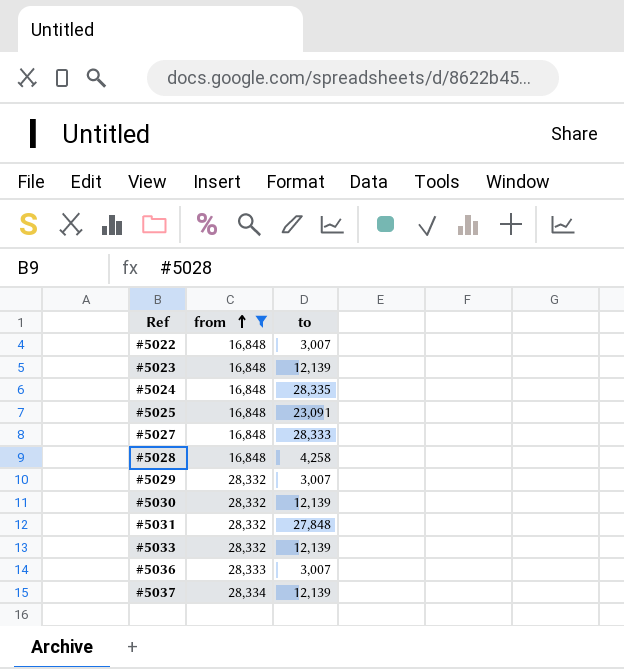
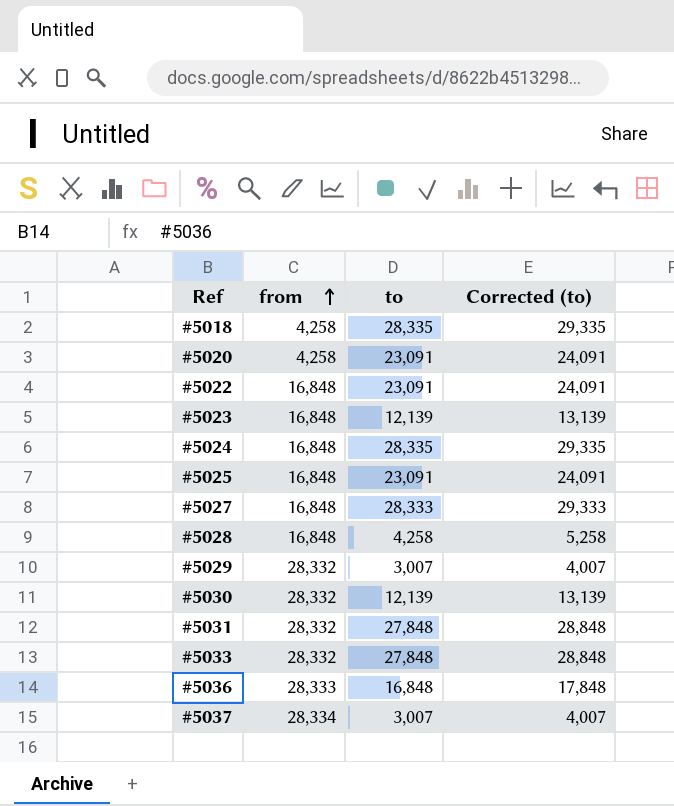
filter: from != 4,258 -> none
column Corrected (to) | formula: none -> [to] + 1000
#5022 | to: 3,007 -> 23,091
#5033 | to: 12,139 -> 27,848
#5036 | to: 3,007 -> 16,848
#5037 | to: 12,139 -> 3,007

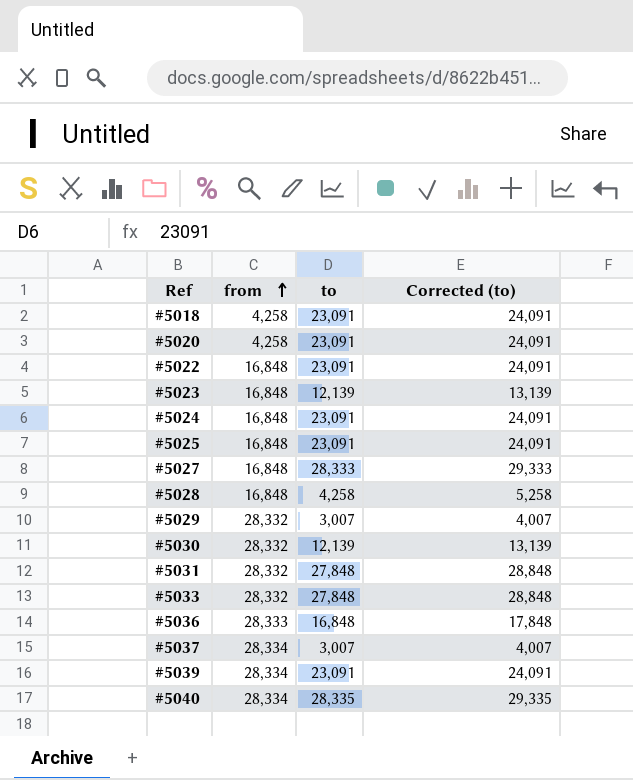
#5018 | to: 28,335 -> 23,091
#5018 | Corrected (to): 29,335 -> 24,091
#5024 | to: 28,335 -> 23,091
#5024 | Corrected (to): 29,335 -> 24,091
row #5039: none -> 28,334 | 23,091 | 24,091
row #5040: none -> 28,334 | 28,335 | 29,335

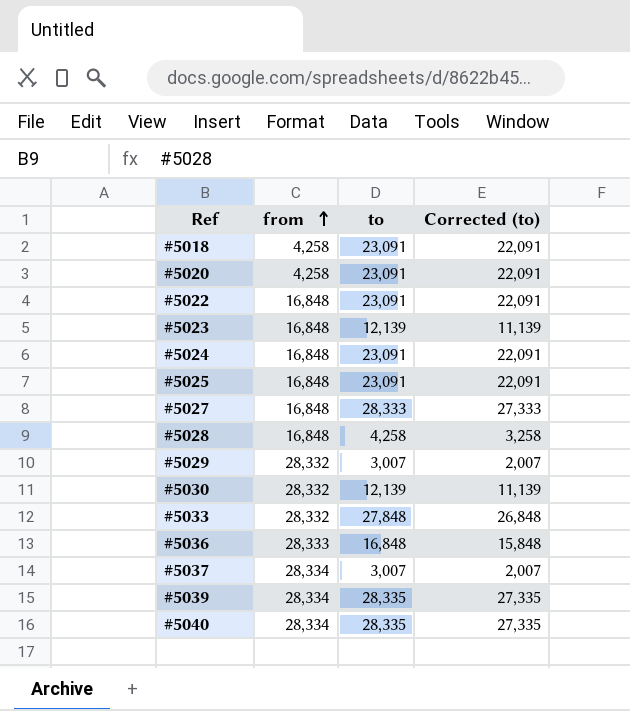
column Corrected (to) | formula: [to] + 1000 -> [to] - 1000
row #5031: 28,332 | 27,848 | 28,848 -> none
#5039 | to: 23,091 -> 28,335

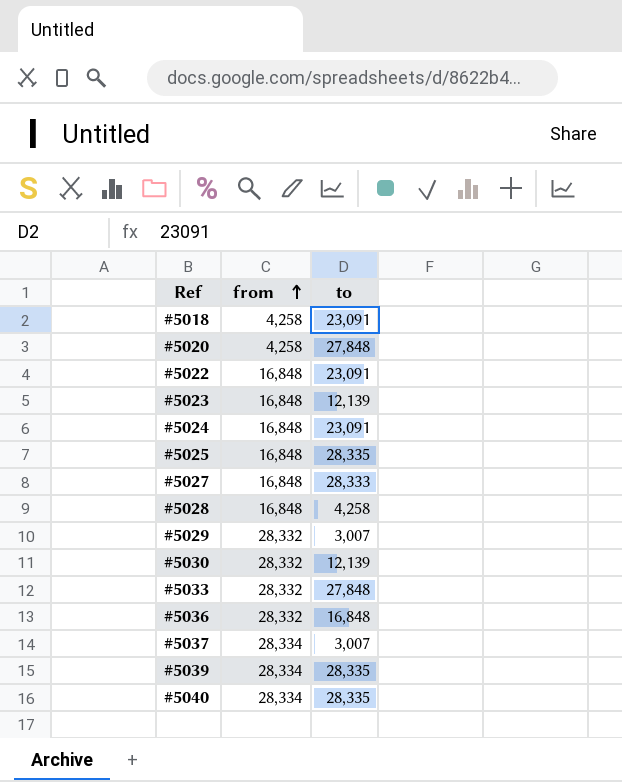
column Corrected (to) | formula: [to] - 1000 -> none
#5020 | to: 23,091 -> 27,848
#5025 | to: 23,091 -> 28,335
#5036 | from: 28,333 -> 28,332

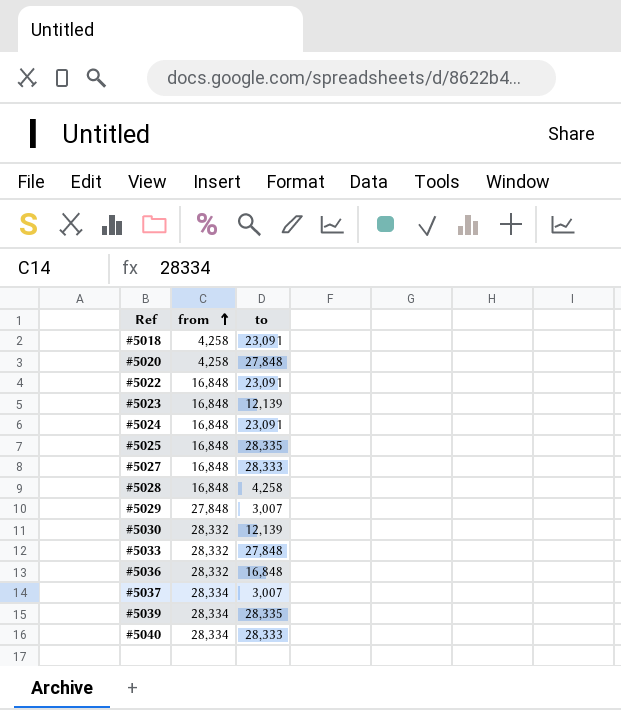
#5029 | from: 28,332 -> 27,848
#5040 | to: 28,335 -> 28,333

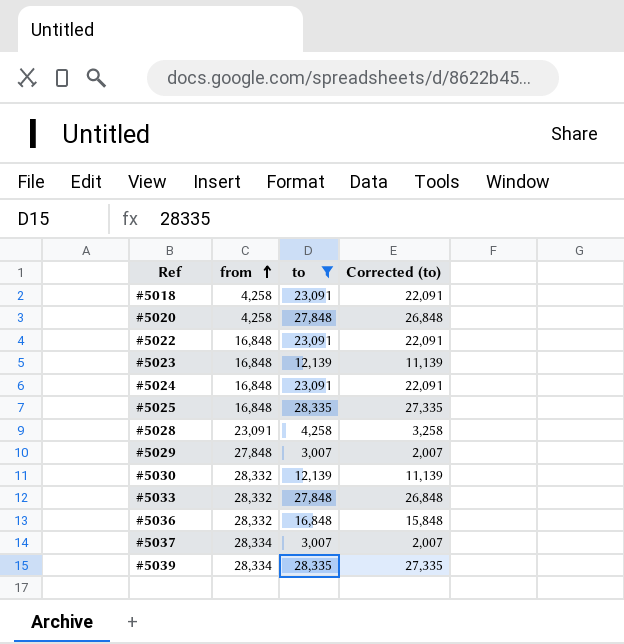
filter: none -> to != 28,333
column Corrected (to) | formula: none -> [to] - 1000
#5028 | from: 16,848 -> 23,091

